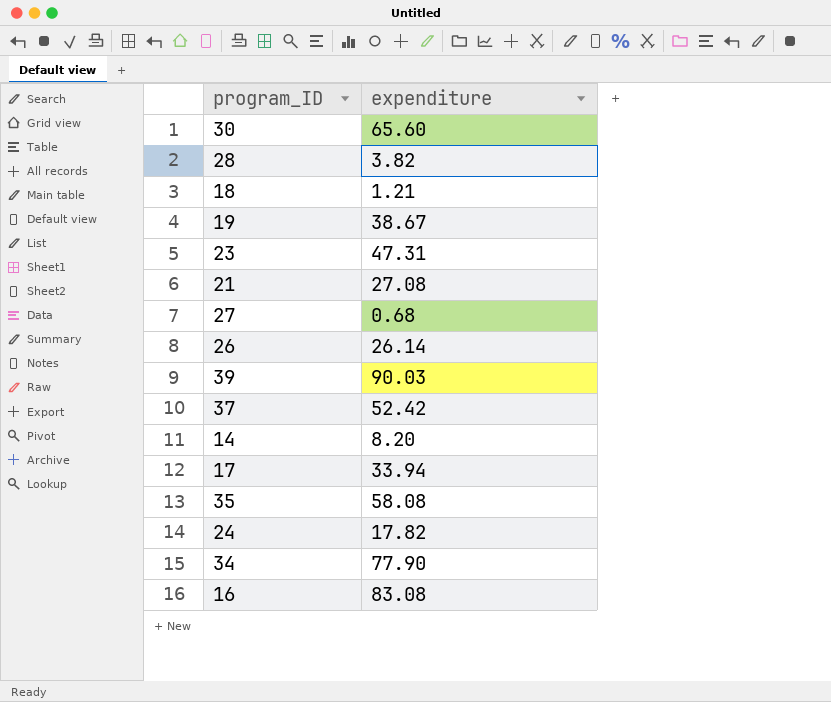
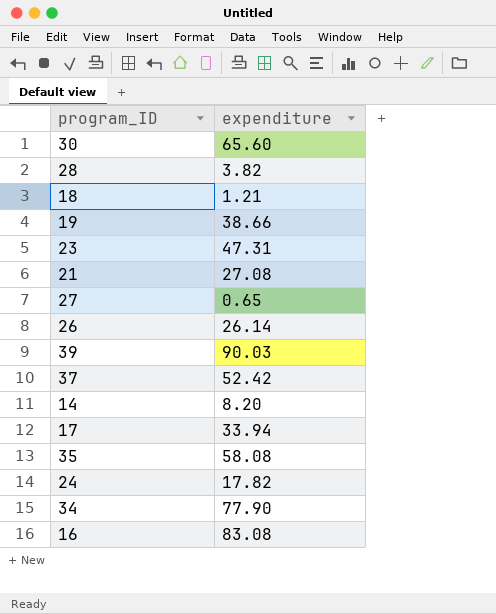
19 | expenditure: 38.67 -> 38.66
27 | expenditure: 0.68 -> 0.65

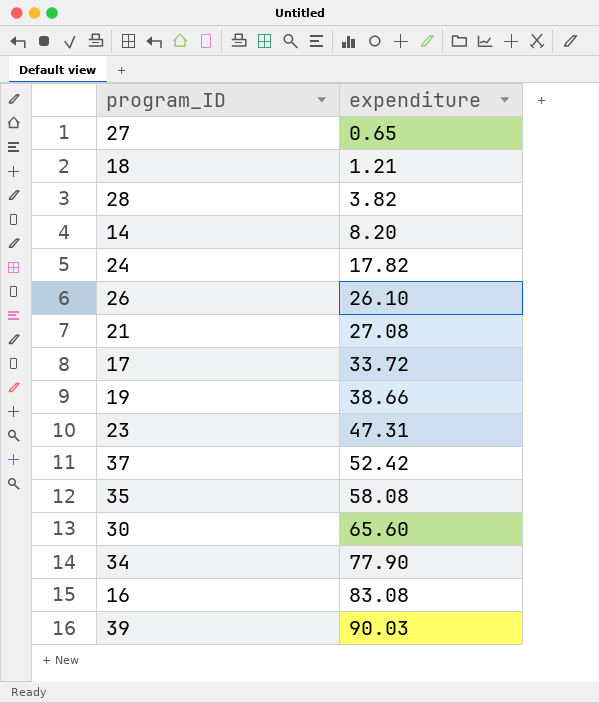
row order: none -> expenditure ascending
26 | expenditure: 26.14 -> 26.10
17 | expenditure: 33.94 -> 33.72

